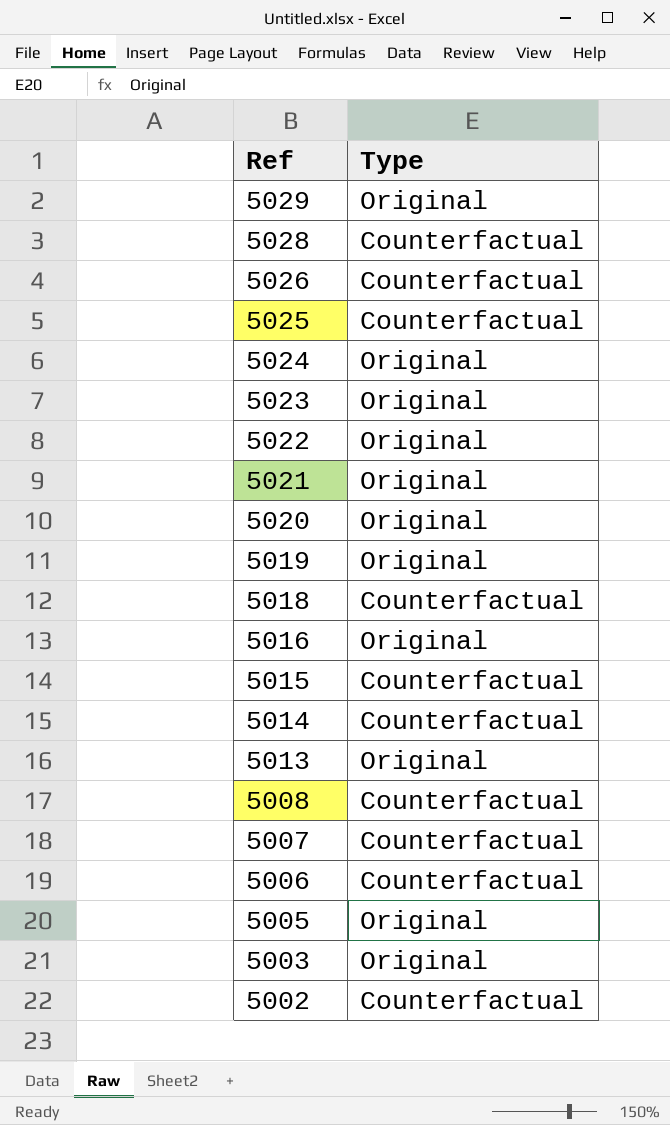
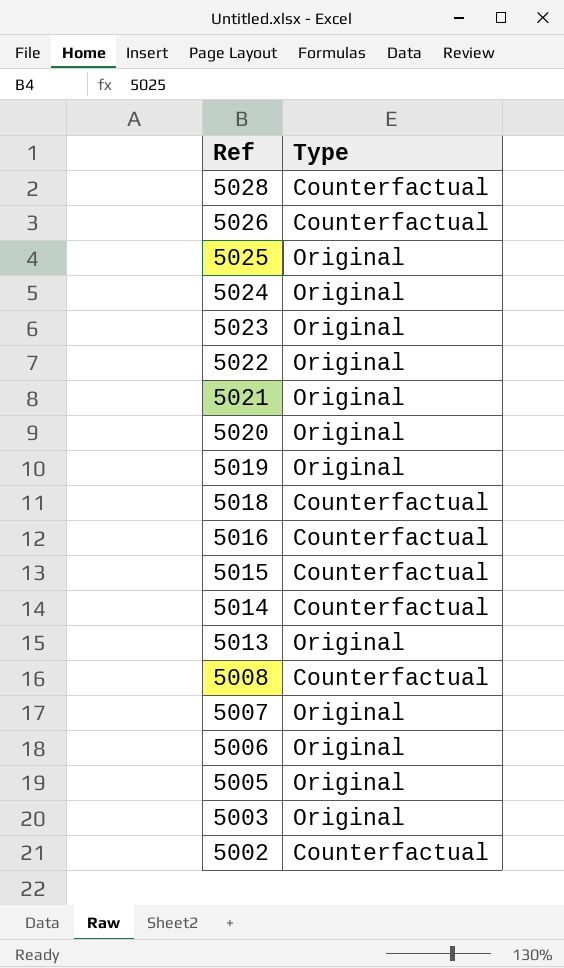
row 5029: Original -> none
5025 | Type: Counterfactual -> Original
5016 | Type: Original -> Counterfactual
5007 | Type: Counterfactual -> Original
5006 | Type: Counterfactual -> Original

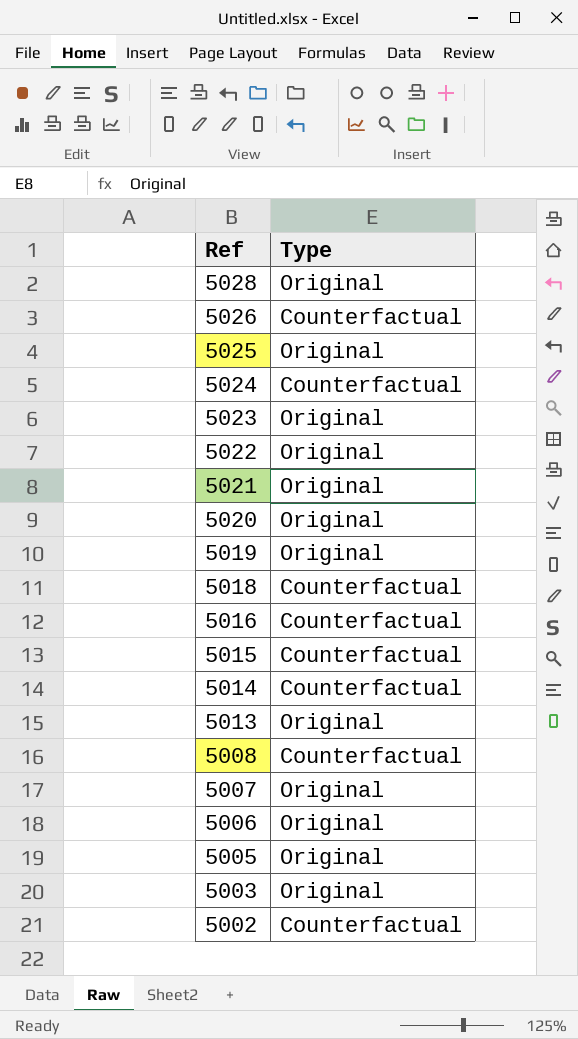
5028 | Type: Counterfactual -> Original
5024 | Type: Original -> Counterfactual

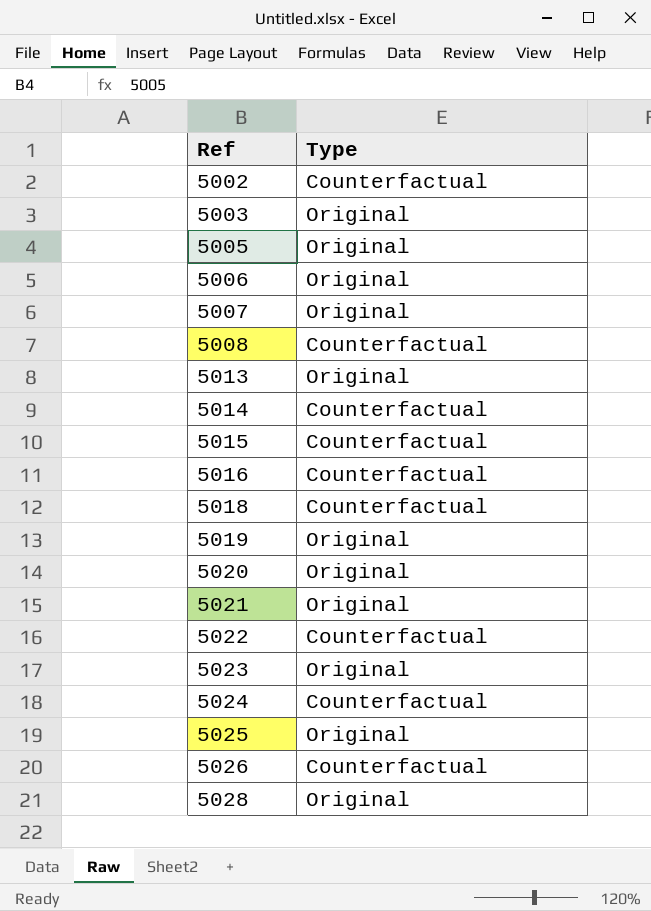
row order: Ref descending -> Ref ascending
5022 | Type: Original -> Counterfactual

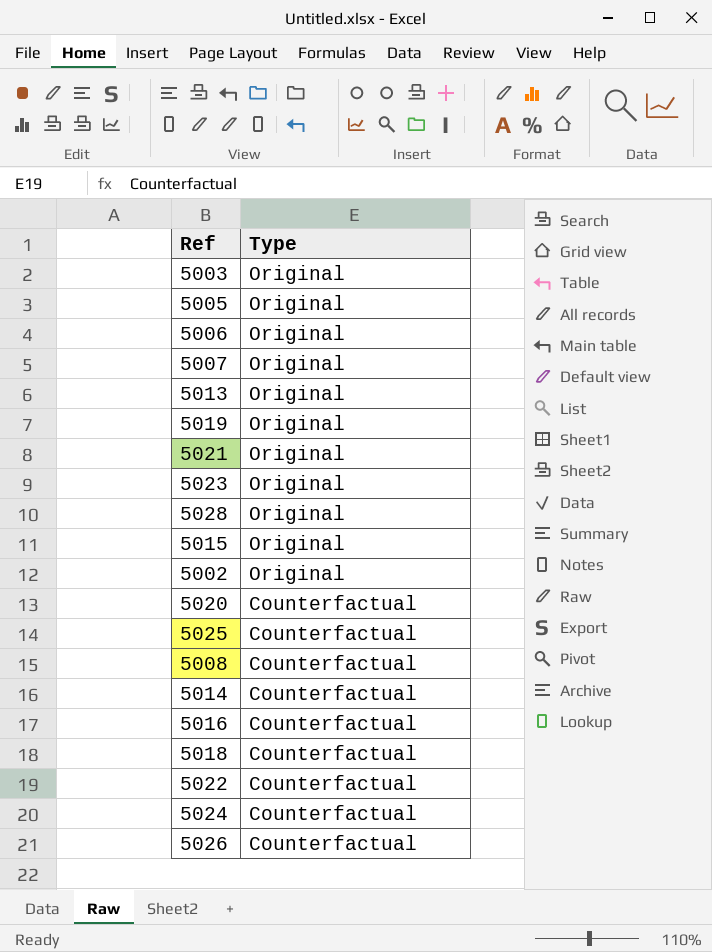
row order: Ref ascending -> Type descending
5015 | Type: Counterfactual -> Original
5002 | Type: Counterfactual -> Original
5020 | Type: Original -> Counterfactual
5025 | Type: Original -> Counterfactual

